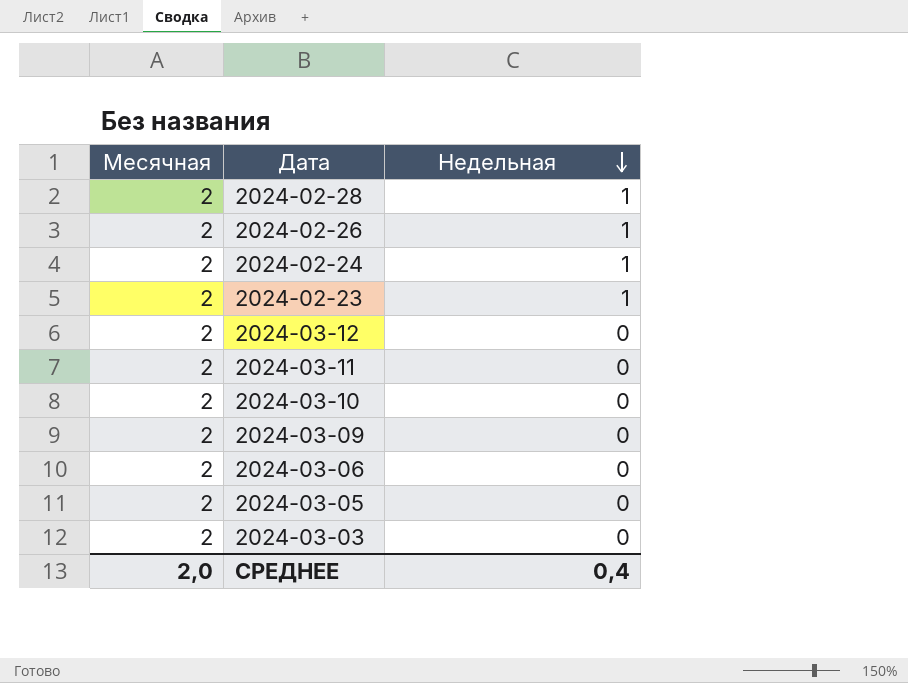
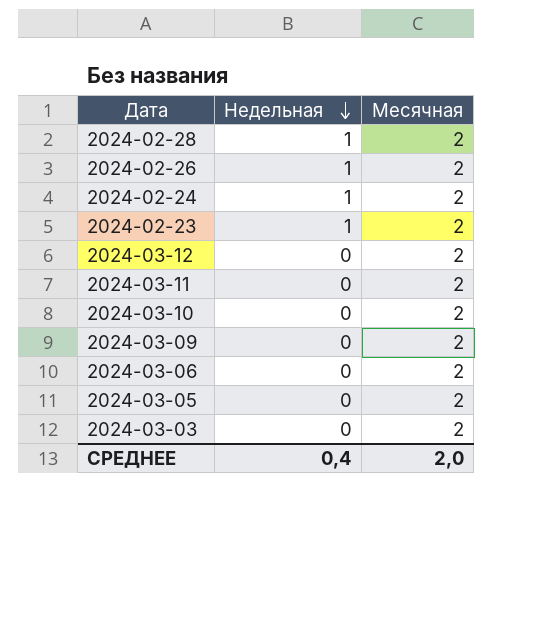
column Месячная | position: 1 -> 3

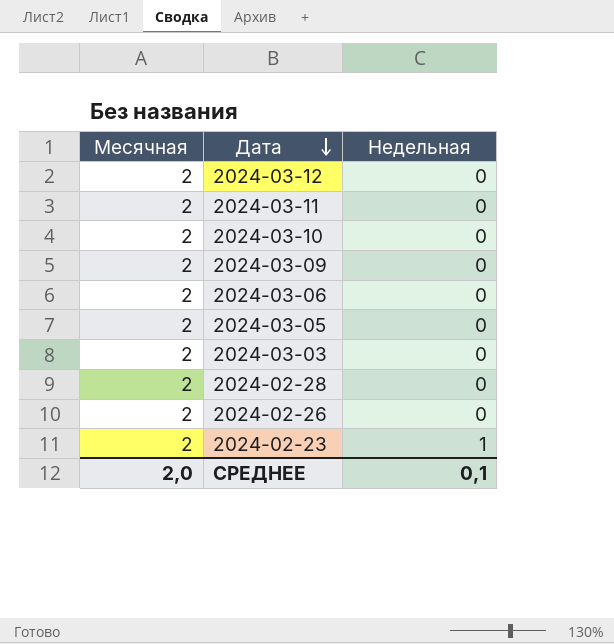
row order: Недельная descending -> Дата descending
column Месячная | position: 3 -> 1
row 2024-02-24: 1 | 2 -> none
2024-02-28 | Недельная: 1 -> 0
2024-02-26 | Недельная: 1 -> 0
СРЕДНЕЕ | Недельная: 0,4 -> 0,1

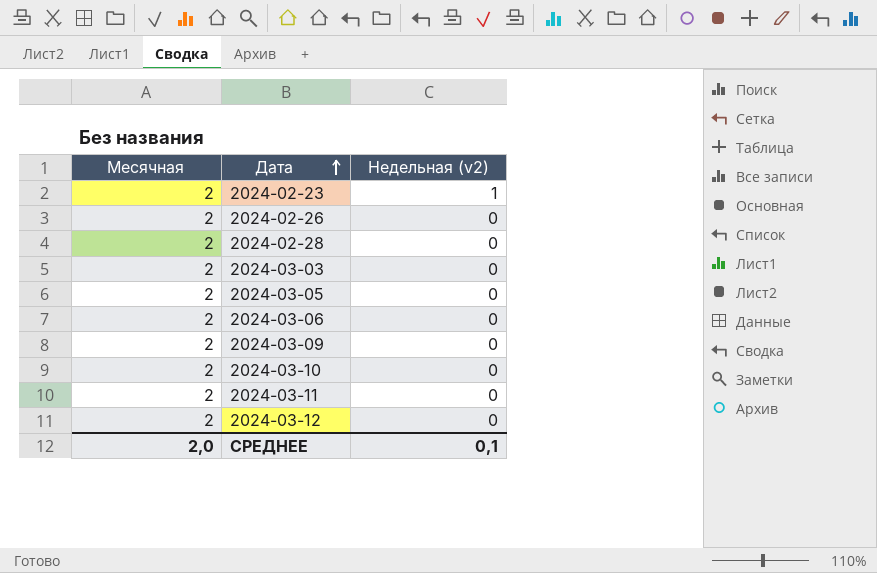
row order: Дата descending -> Дата ascending
column name: Недельная -> Недельная (v2)

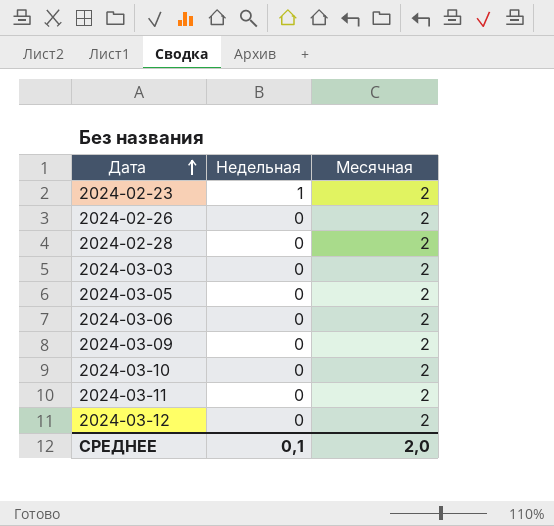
column name: Недельная (v2) -> Недельная
column Месячная | position: 1 -> 3

